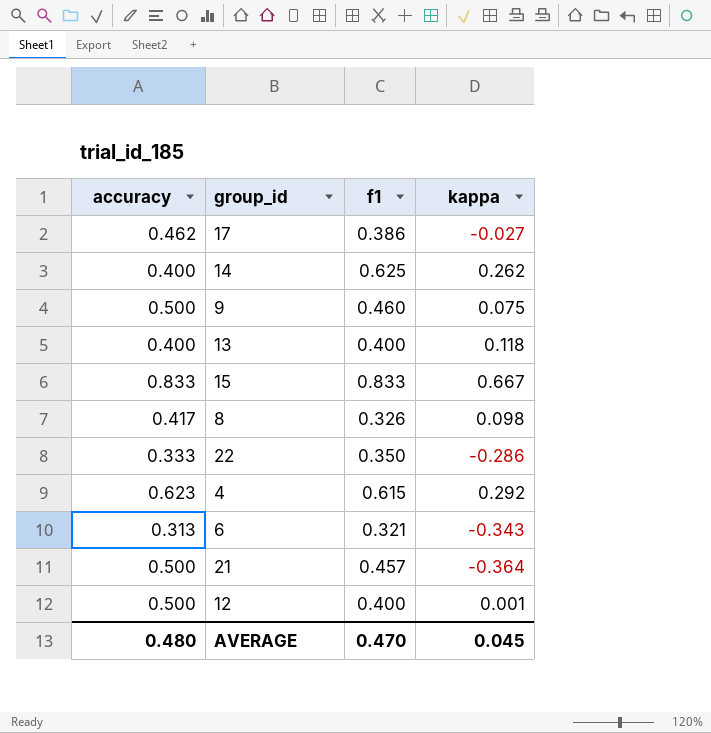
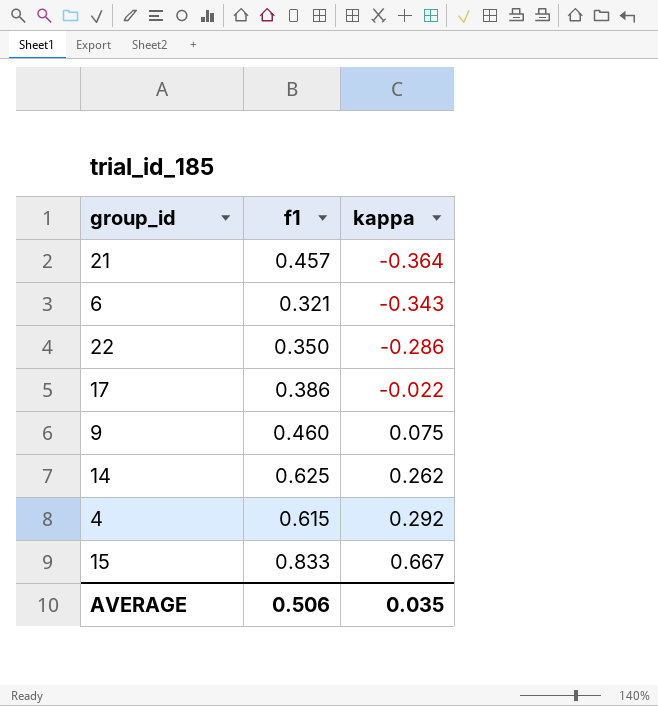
row order: none -> kappa ascending
column accuracy | position: 1 -> none
row 13: 0.400 | 0.400 | 0.118 -> none
row 8: 0.417 | 0.326 | 0.098 -> none
row 12: 0.500 | 0.400 | 0.001 -> none
17 | kappa: -0.027 -> -0.022
AVERAGE | f1: 0.470 -> 0.506
AVERAGE | kappa: 0.045 -> 0.035

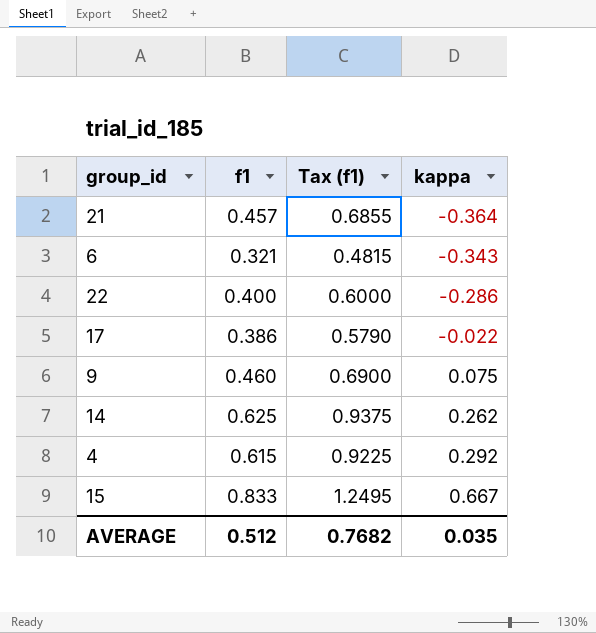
column Tax (f1) | formula: none -> [f1] * 1.5
22 | f1: 0.350 -> 0.400
AVERAGE | f1: 0.506 -> 0.512

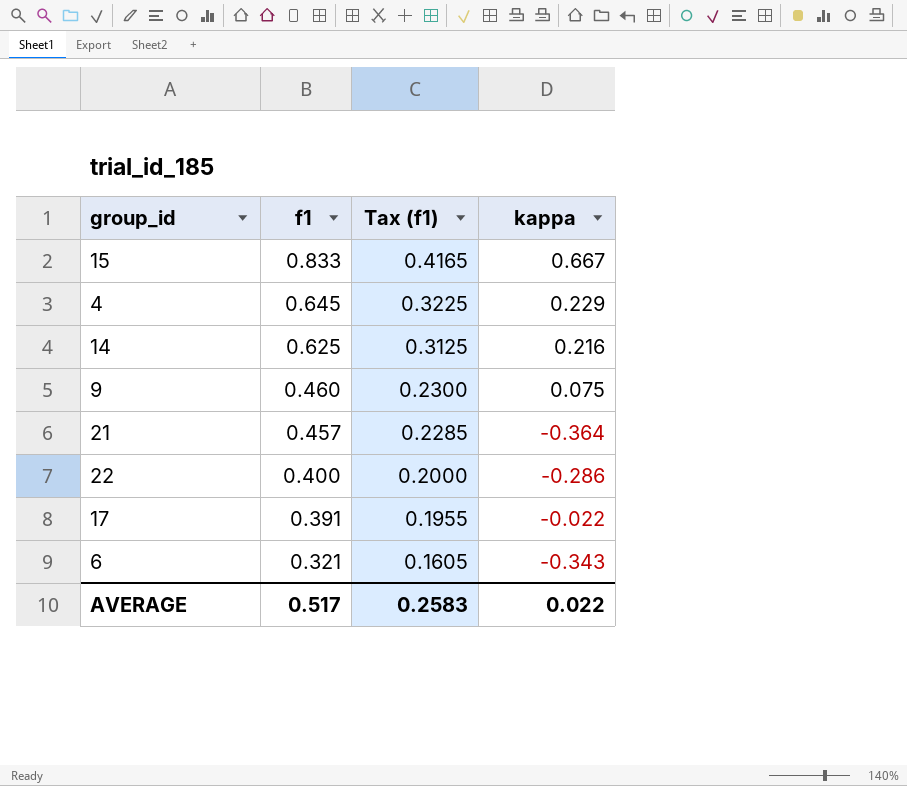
row order: kappa ascending -> f1 descending
column Tax (f1) | formula: [f1] * 1.5 -> [f1] * 0.5
4 | f1: 0.615 -> 0.645
4 | kappa: 0.292 -> 0.229
14 | kappa: 0.262 -> 0.216
17 | f1: 0.386 -> 0.391
AVERAGE | f1: 0.512 -> 0.517
AVERAGE | Tax (f1): 0.7682 -> 0.2583
AVERAGE | kappa: 0.035 -> 0.022

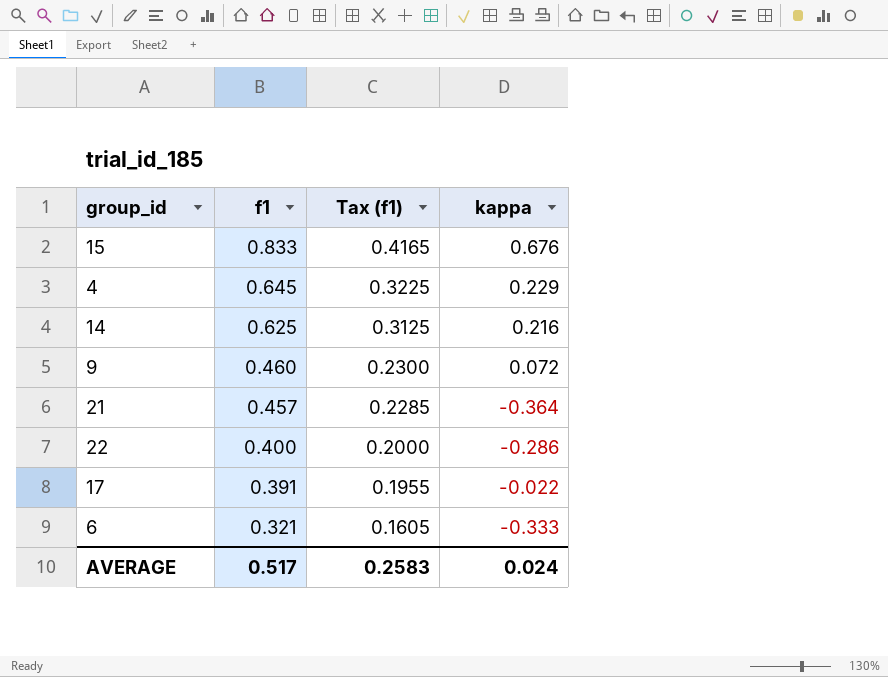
15 | kappa: 0.667 -> 0.676
9 | kappa: 0.075 -> 0.072
6 | kappa: -0.343 -> -0.333
AVERAGE | kappa: 0.022 -> 0.024

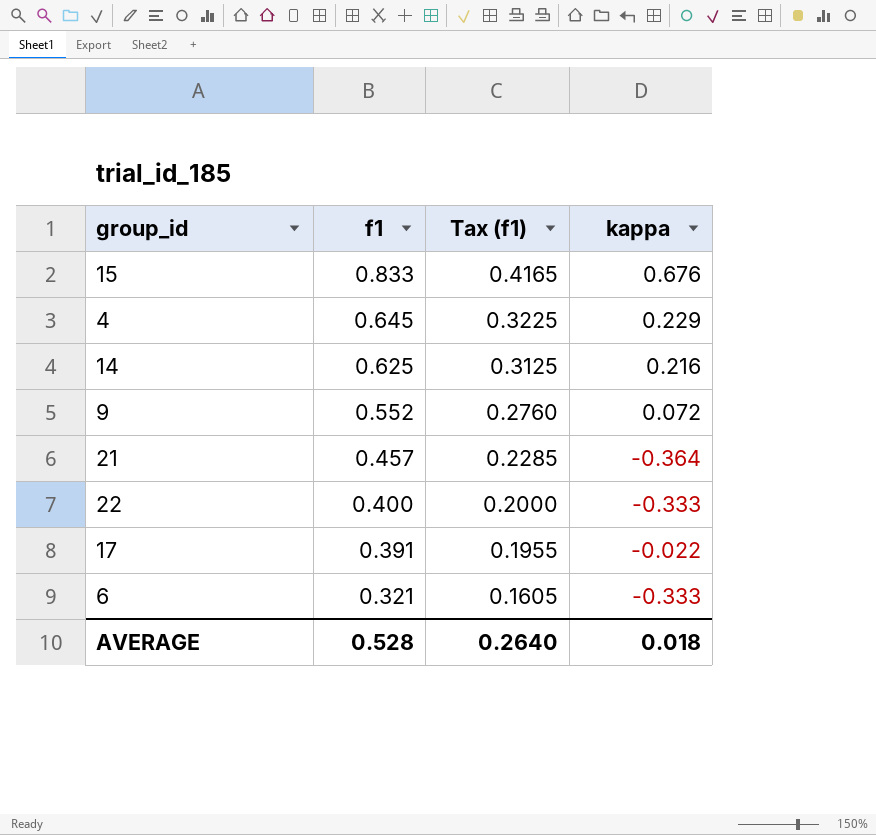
9 | f1: 0.460 -> 0.552
9 | Tax (f1): 0.2300 -> 0.2760
22 | kappa: -0.286 -> -0.333
AVERAGE | f1: 0.517 -> 0.528
AVERAGE | Tax (f1): 0.2583 -> 0.2640
AVERAGE | kappa: 0.024 -> 0.018

